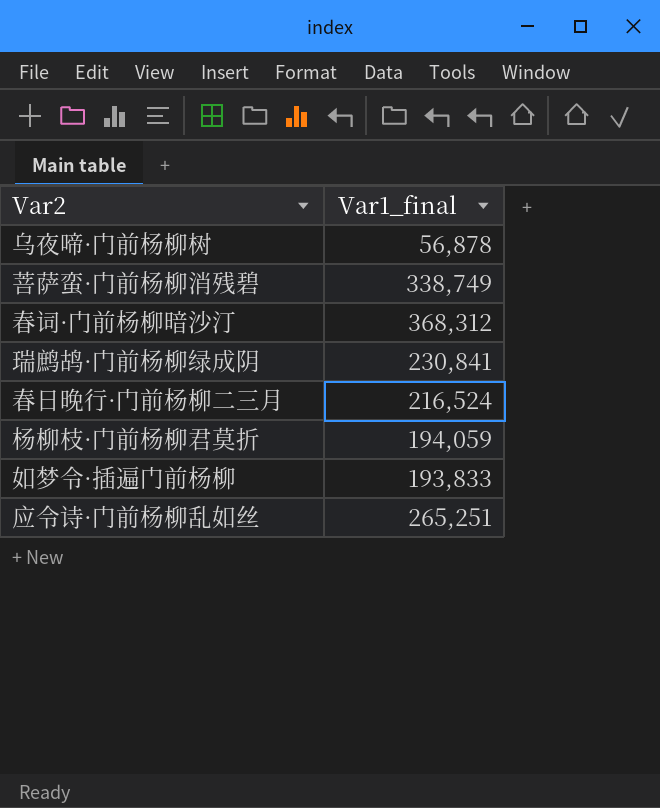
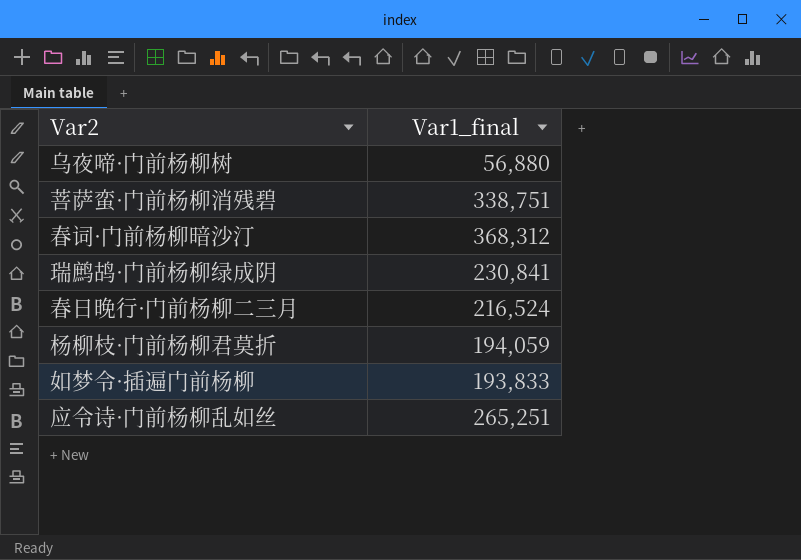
乌夜啼·门前杨柳树 | Var1_final: 56,878 -> 56,880
菩萨蛮·门前杨柳消残碧 | Var1_final: 338,749 -> 338,751

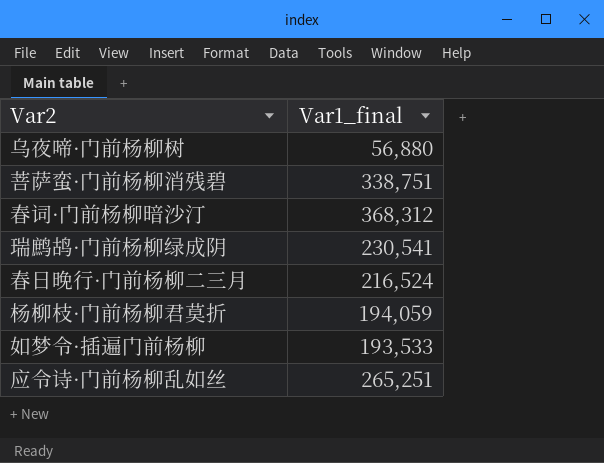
瑞鹧鸪·门前杨柳绿成阴 | Var1_final: 230,841 -> 230,541
如梦令·插遍门前杨柳 | Var1_final: 193,833 -> 193,533

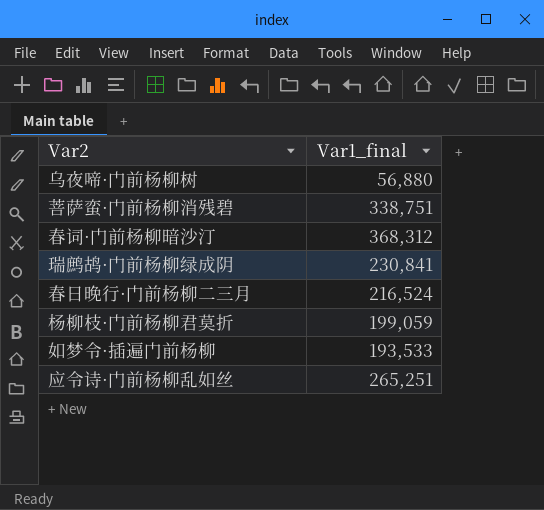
瑞鹧鸪·门前杨柳绿成阴 | Var1_final: 230,541 -> 230,841
杨柳枝·门前杨柳君莫折 | Var1_final: 194,059 -> 199,059

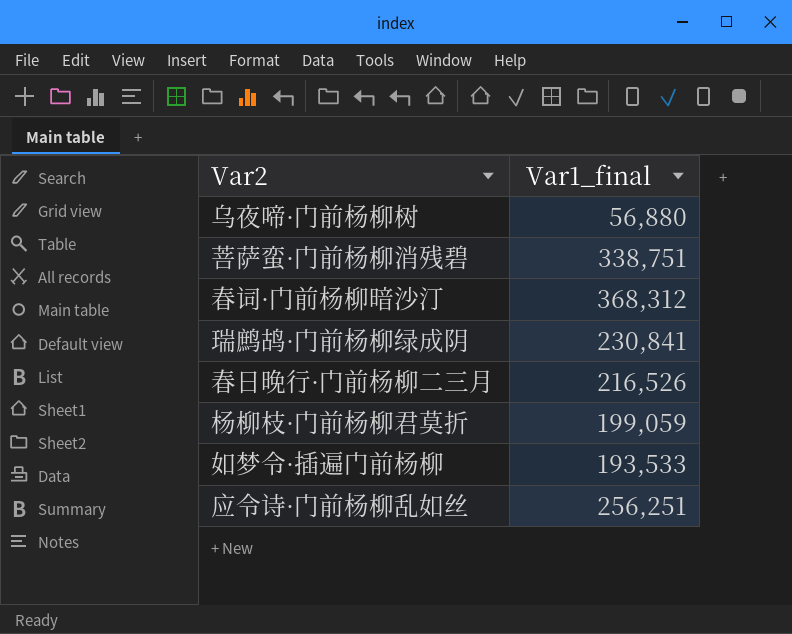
春日晚行·门前杨柳二三月 | Var1_final: 216,524 -> 216,526
应令诗·门前杨柳乱如丝 | Var1_final: 265,251 -> 256,251

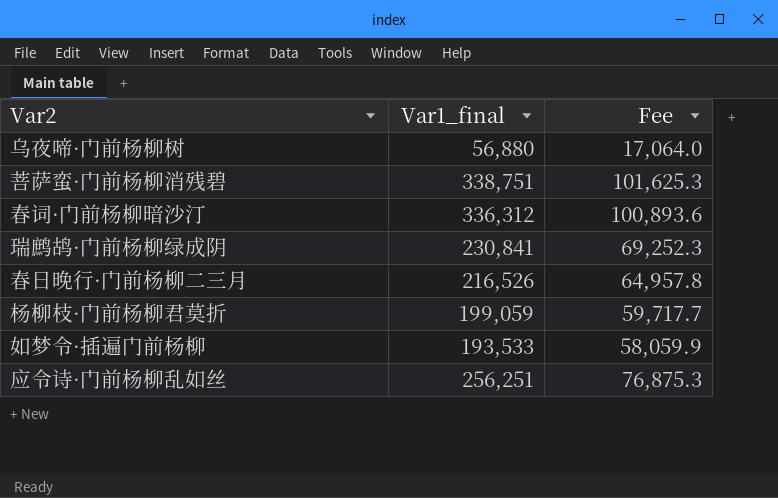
column Fee | formula: none -> [Var1_final] * 0.3
春词·门前杨柳暗沙汀 | Var1_final: 368,312 -> 336,312

